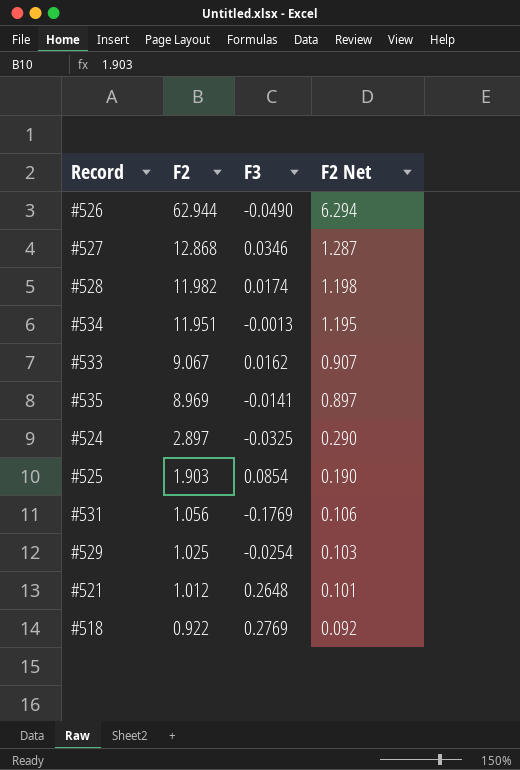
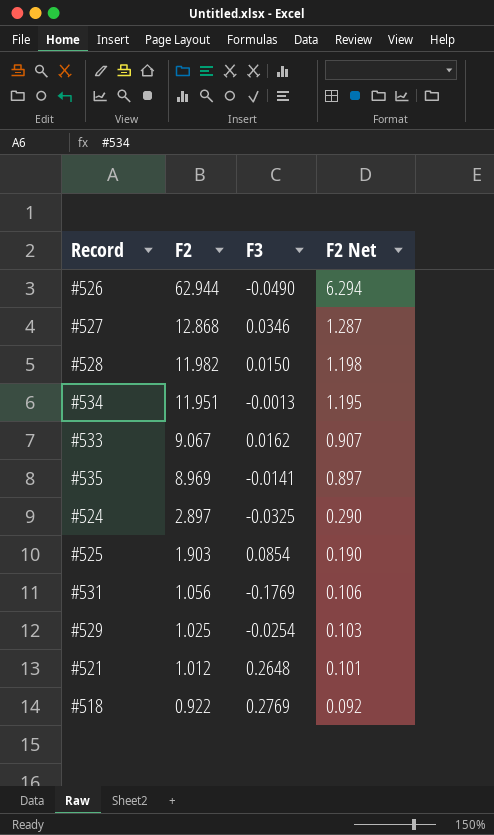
#528 | F3: 0.0174 -> 0.0150

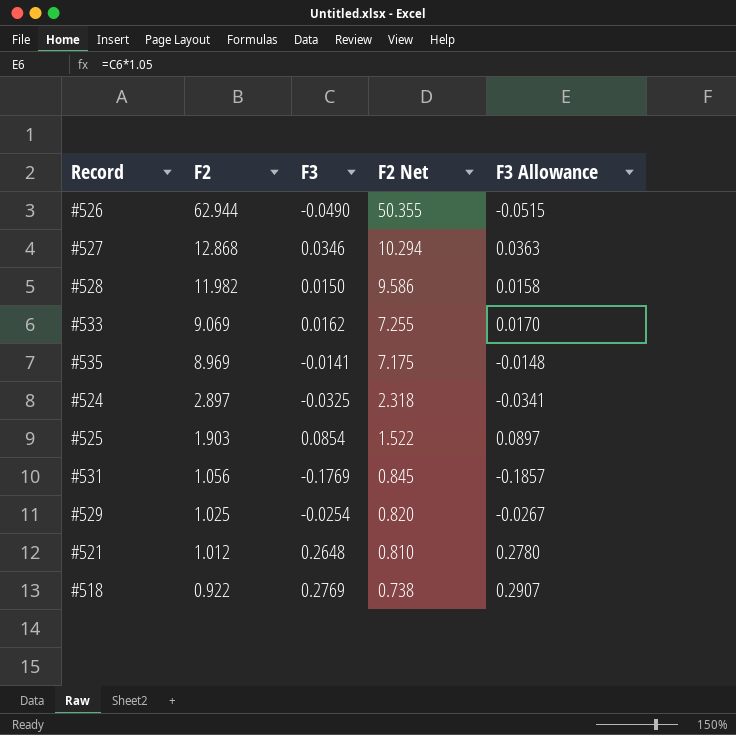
column F2 Net | formula: [F2] * 0.1 -> [F2] * 0.8
column F3 Allowance | formula: none -> [F3] * 1.05
row #534: 11.951 | -0.0013 | 1.195 -> none
#533 | F2: 9.067 -> 9.069

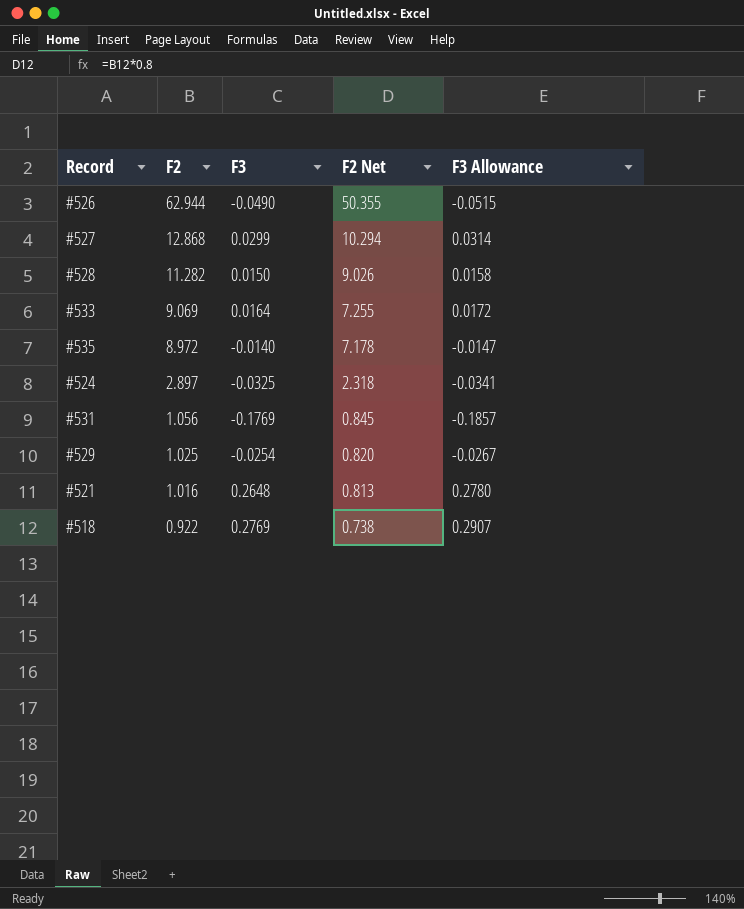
row #525: 1.903 | 0.0854 | 1.522 | 0.0897 -> none
#527 | F3: 0.0346 -> 0.0299
#527 | F3 Allowance: 0.0363 -> 0.0314
#528 | F2: 11.982 -> 11.282
#528 | F2 Net: 9.586 -> 9.026
#533 | F3: 0.0162 -> 0.0164
#533 | F3 Allowance: 0.0170 -> 0.0172
#535 | F2: 8.969 -> 8.972
#535 | F3: -0.0141 -> -0.0140
#535 | F2 Net: 7.175 -> 7.178
#535 | F3 Allowance: -0.0148 -> -0.0147
#521 | F2: 1.012 -> 1.016
#521 | F2 Net: 0.810 -> 0.813

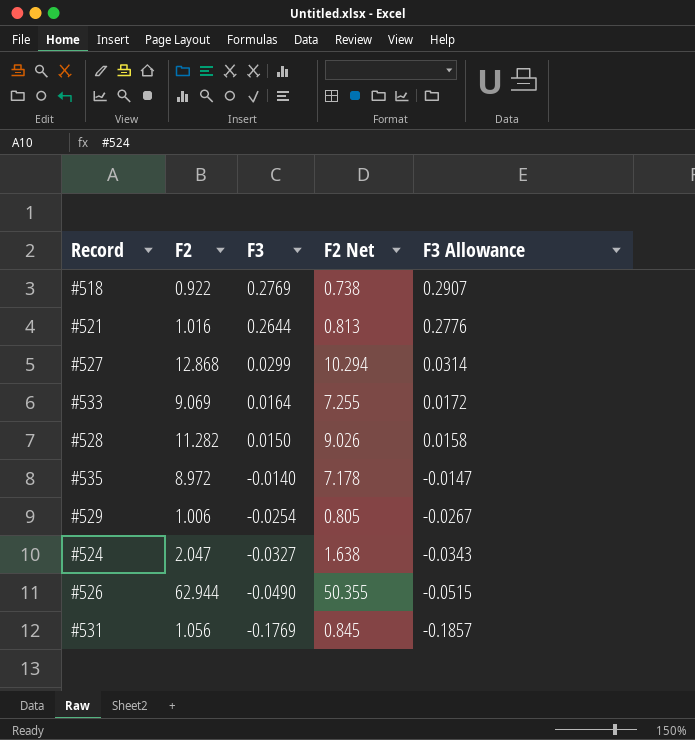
row order: F2 descending -> F3 descending
#521 | F3: 0.2648 -> 0.2644
#521 | F3 Allowance: 0.2780 -> 0.2776
#529 | F2: 1.025 -> 1.006
#529 | F2 Net: 0.820 -> 0.805
#524 | F2: 2.897 -> 2.047
#524 | F3: -0.0325 -> -0.0327
#524 | F2 Net: 2.318 -> 1.638
#524 | F3 Allowance: -0.0341 -> -0.0343

